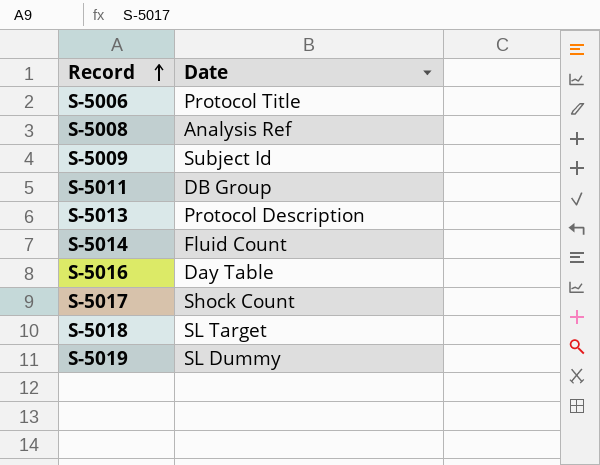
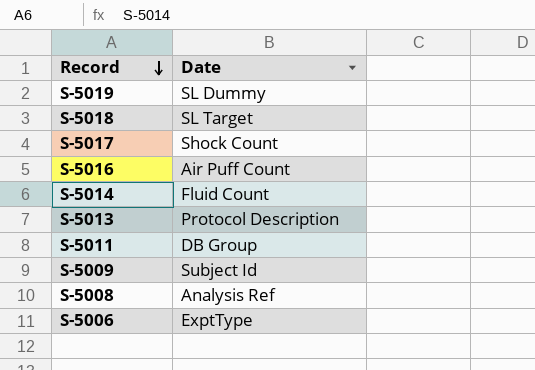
row order: Record ascending -> Record descending
S-5016 | Date: Day Table -> Air Puff Count
S-5006 | Date: Protocol Title -> ExptType

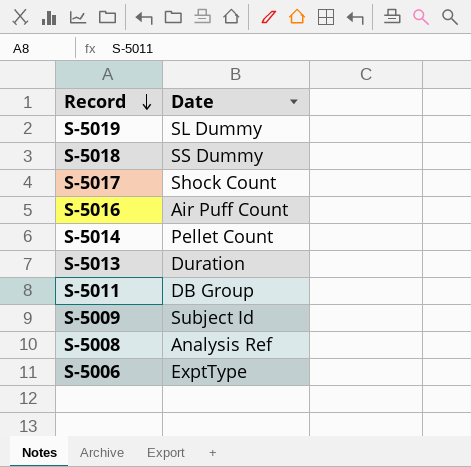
S-5018 | Date: SL Target -> SS Dummy
S-5014 | Date: Fluid Count -> Pellet Count
S-5013 | Date: Protocol Description -> Duration

